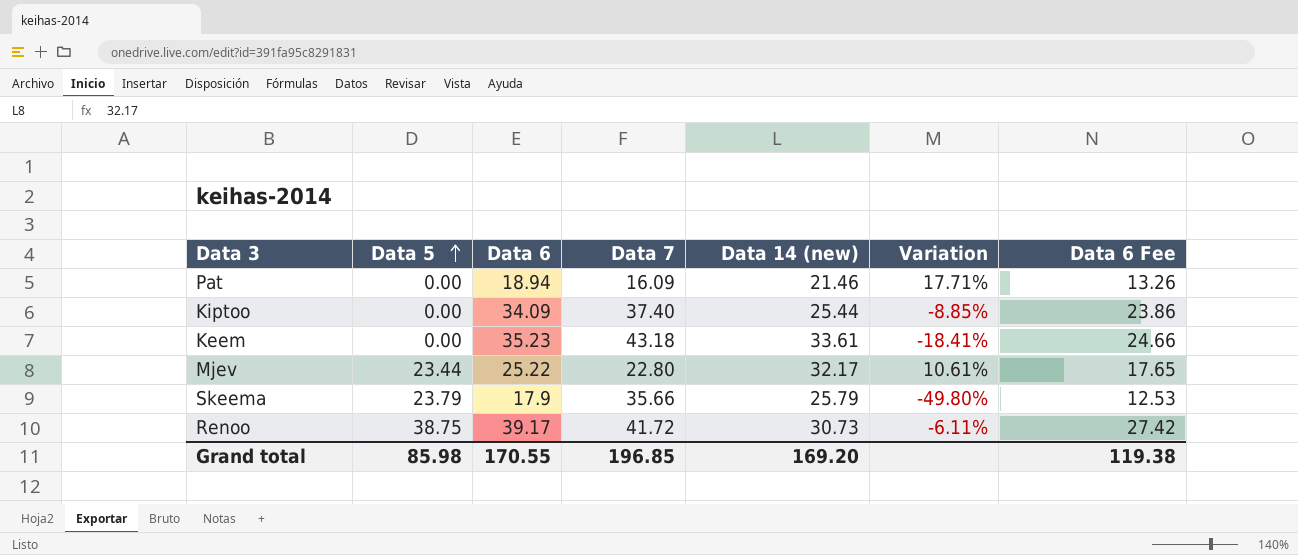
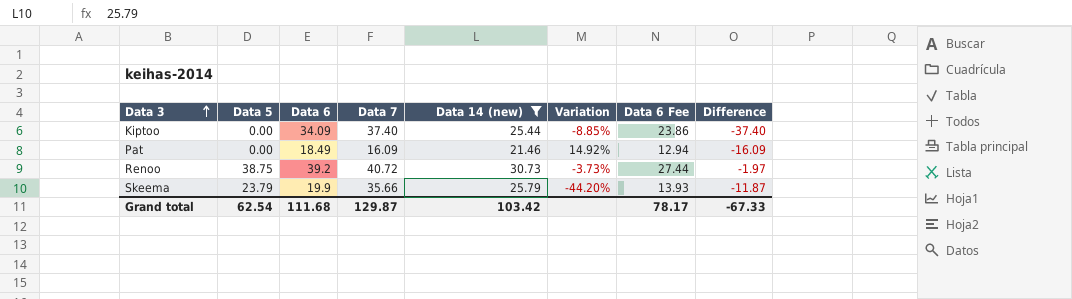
filter: none -> Data 14 (new) <= 30.73
row order: Data 5 ascending -> Data 3 ascending
column Difference | formula: none -> [Data 5] - [Data 7]
Pat | Data 6: 18.94 -> 18.49
Pat | Variation: 17.71% -> 14.92%
Pat | Data 6 Fee: 13.26 -> 12.94
Renoo | Data 6: 39.17 -> 39.2
Renoo | Data 7: 41.72 -> 40.72
Renoo | Variation: -6.11% -> -3.73%
Renoo | Data 6 Fee: 27.42 -> 27.44
Skeema | Data 6: 17.9 -> 19.9
Skeema | Variation: -49.80% -> -44.20%
Skeema | Data 6 Fee: 12.53 -> 13.93
Grand total | Data 5: 85.98 -> 62.54
Grand total | Data 6: 170.55 -> 111.68
Grand total | Data 7: 196.85 -> 129.87
Grand total | Data 14 (new): 169.20 -> 103.42
Grand total | Data 6 Fee: 119.38 -> 78.17

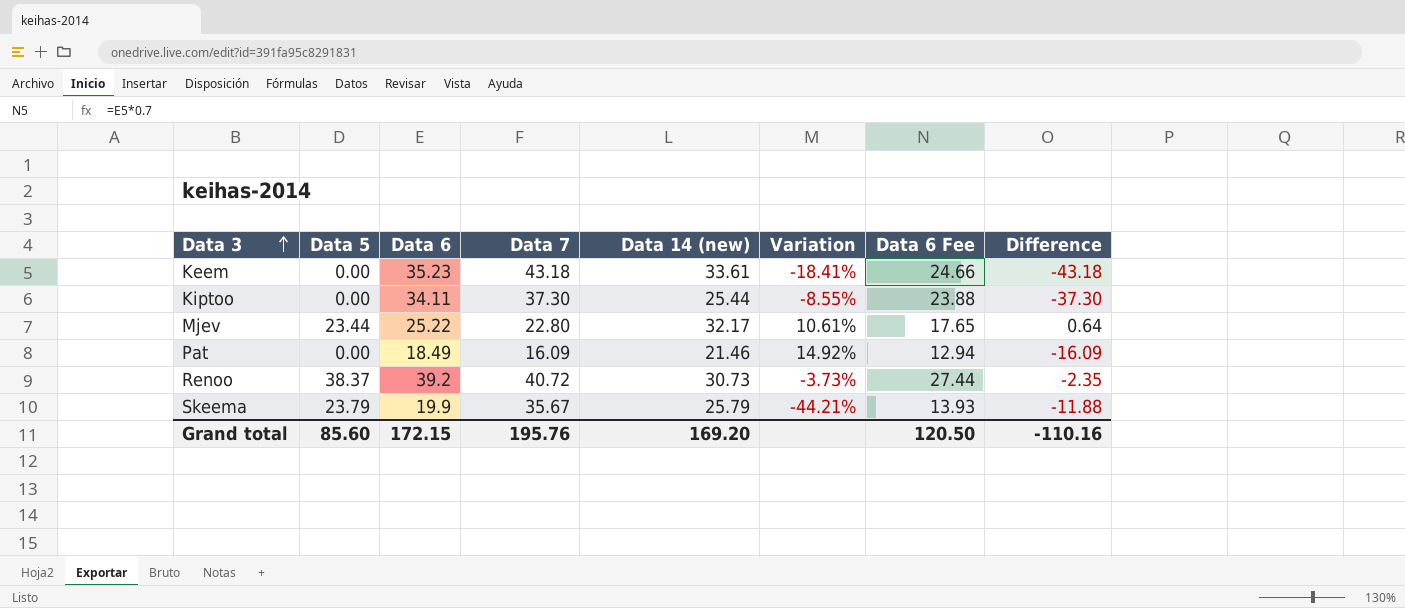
filter: Data 14 (new) <= 30.73 -> none
Kiptoo | Data 6: 34.09 -> 34.11
Kiptoo | Data 7: 37.40 -> 37.30
Kiptoo | Variation: -8.85% -> -8.55%
Kiptoo | Data 6 Fee: 23.86 -> 23.88
Kiptoo | Difference: -37.40 -> -37.30
Renoo | Data 5: 38.75 -> 38.37
Renoo | Difference: -1.97 -> -2.35
Skeema | Data 7: 35.66 -> 35.67
Skeema | Variation: -44.20% -> -44.21%
Skeema | Difference: -11.87 -> -11.88
Grand total | Data 5: 62.54 -> 85.60
Grand total | Data 6: 111.68 -> 172.15
Grand total | Data 7: 129.87 -> 195.76
Grand total | Data 14 (new): 103.42 -> 169.20
Grand total | Data 6 Fee: 78.17 -> 120.50
Grand total | Difference: -67.33 -> -110.16

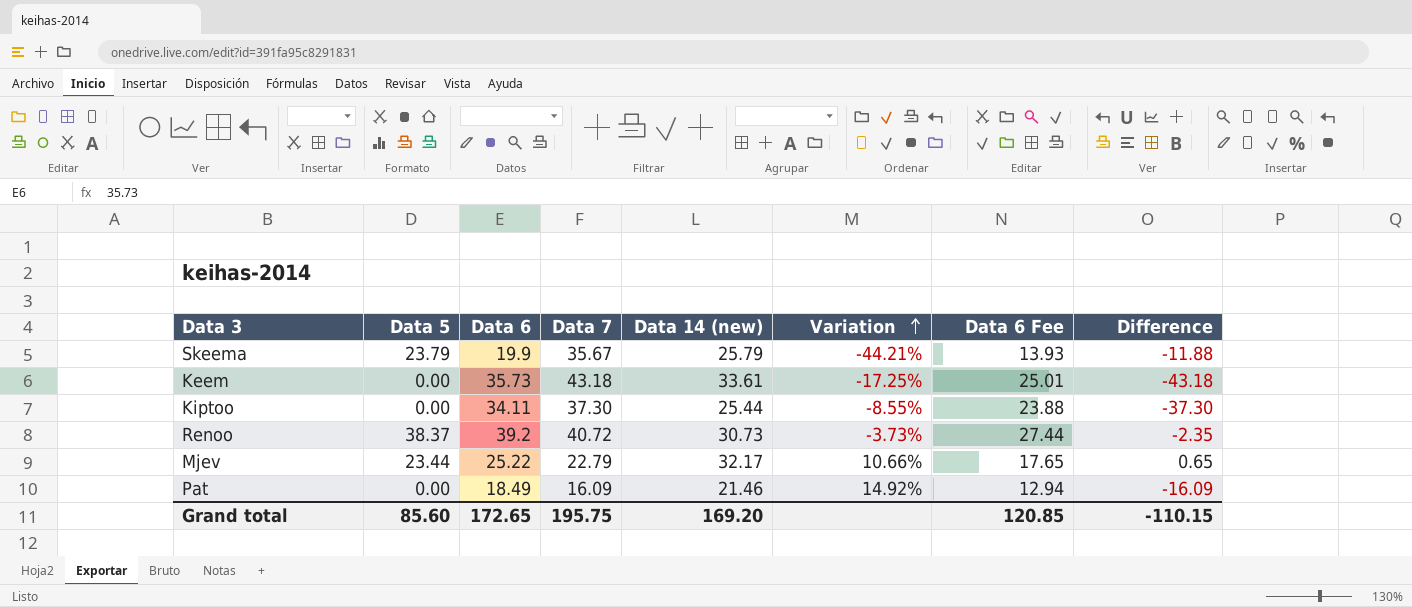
row order: Data 3 ascending -> Variation ascending
Keem | Data 6: 35.23 -> 35.73
Keem | Variation: -18.41% -> -17.25%
Keem | Data 6 Fee: 24.66 -> 25.01
Mjev | Data 7: 22.80 -> 22.79
Mjev | Variation: 10.61% -> 10.66%
Mjev | Difference: 0.64 -> 0.65
Grand total | Data 6: 172.15 -> 172.65
Grand total | Data 7: 195.76 -> 195.75
Grand total | Data 6 Fee: 120.50 -> 120.85
Grand total | Difference: -110.16 -> -110.15

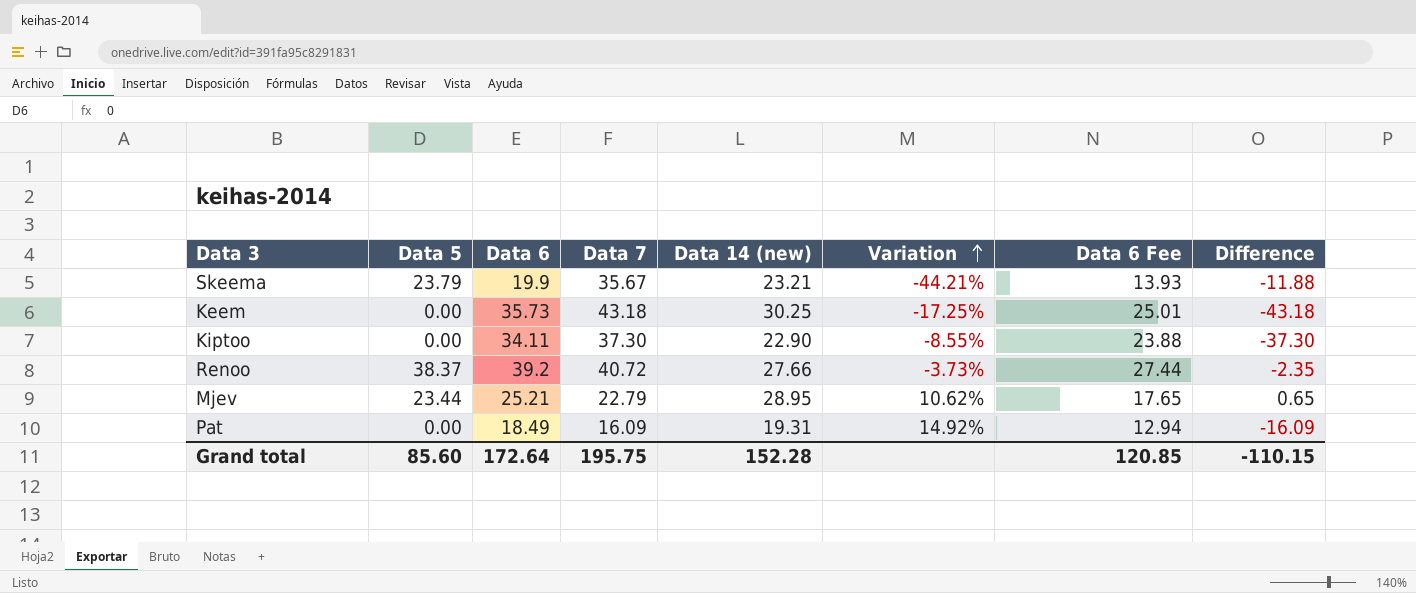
Skeema | Data 14 (new): 25.79 -> 23.21
Keem | Data 14 (new): 33.61 -> 30.25
Kiptoo | Data 14 (new): 25.44 -> 22.90
Renoo | Data 14 (new): 30.73 -> 27.66
Mjev | Data 6: 25.22 -> 25.21
Mjev | Data 14 (new): 32.17 -> 28.95
Mjev | Variation: 10.66% -> 10.62%
Pat | Data 14 (new): 21.46 -> 19.31
Grand total | Data 6: 172.65 -> 172.64
Grand total | Data 14 (new): 169.20 -> 152.28

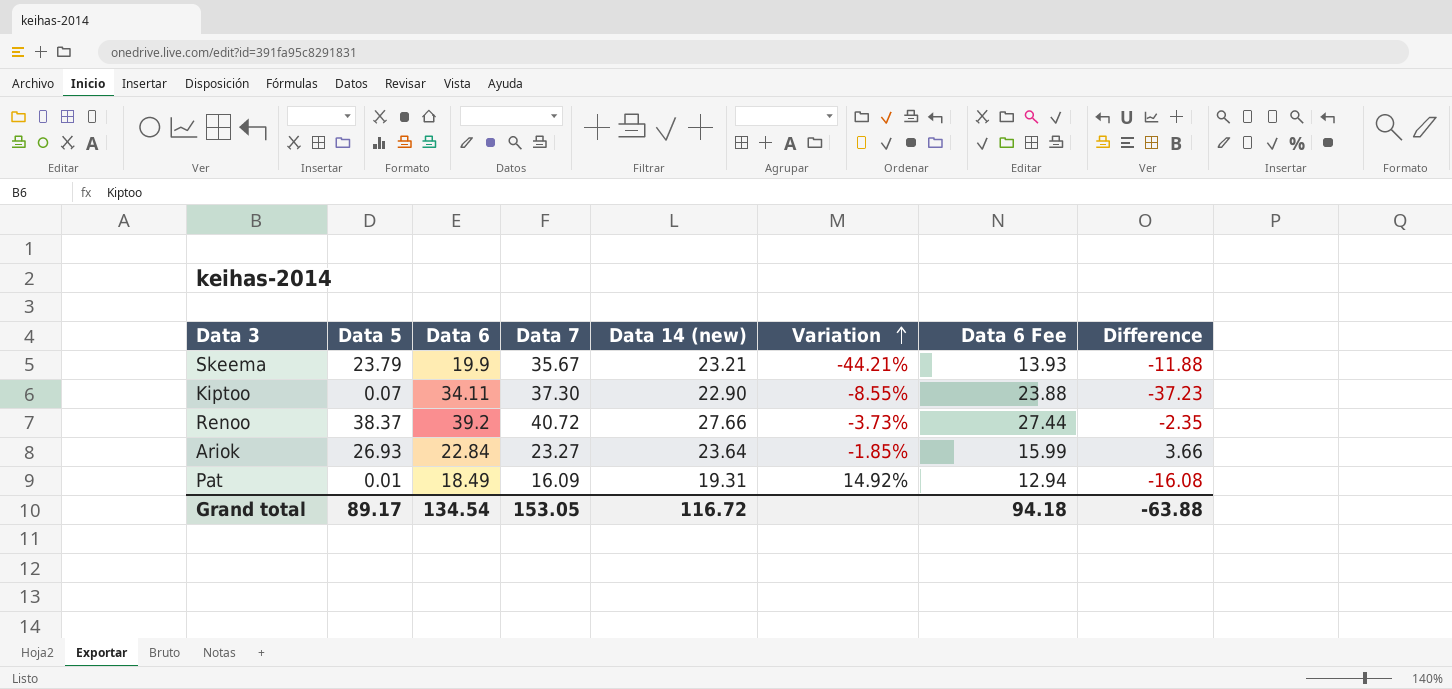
row Keem: 0.00 | 35.73 | 43.18 | 30.25 | -17.25% | 25.01 | -43.18 -> none
row Mjev: 23.44 | 25.21 | 22.79 | 28.95 | 10.62% | 17.65 | 0.65 -> none
Kiptoo | Data 5: 0.00 -> 0.07
Kiptoo | Difference: -37.30 -> -37.23
row Ariok: none -> 26.93 | 22.84 | 23.27 | 23.64 | -1.85% | 15.99 | 3.66
Pat | Data 5: 0.00 -> 0.01
Pat | Difference: -16.09 -> -16.08
Grand total | Data 5: 85.60 -> 89.17
Grand total | Data 6: 172.64 -> 134.54
Grand total | Data 7: 195.75 -> 153.05
Grand total | Data 14 (new): 152.28 -> 116.72
Grand total | Data 6 Fee: 120.85 -> 94.18
Grand total | Difference: -110.15 -> -63.88

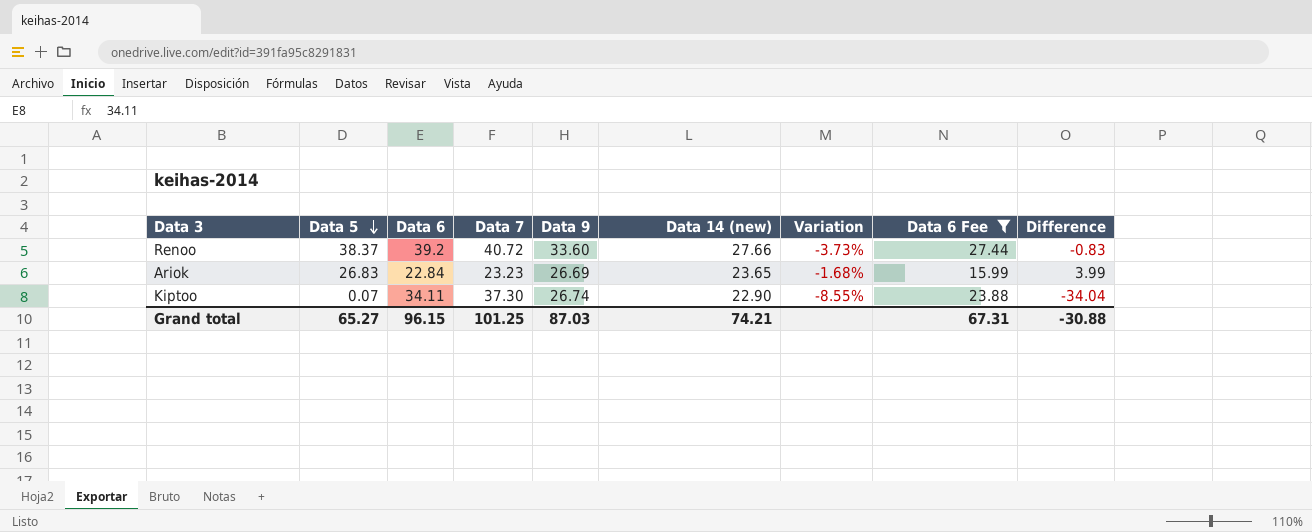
filter: none -> Data 6 Fee >= 15.99
row order: Variation ascending -> Data 5 descending
column Data 9 | position: none -> 5
column Difference | formula: [Data 5] - [Data 7] -> [Data 5] - [Data 6]
Ariok | Data 5: 26.93 -> 26.83
Ariok | Data 7: 23.27 -> 23.23
Ariok | Data 14 (new): 23.64 -> 23.65
Ariok | Variation: -1.85% -> -1.68%
Grand total | Data 5: 89.17 -> 65.27
Grand total | Data 6: 134.54 -> 96.15
Grand total | Data 7: 153.05 -> 101.25
Grand total | Data 14 (new): 116.72 -> 74.21
Grand total | Data 6 Fee: 94.18 -> 67.31
Grand total | Difference: -63.88 -> -30.88

